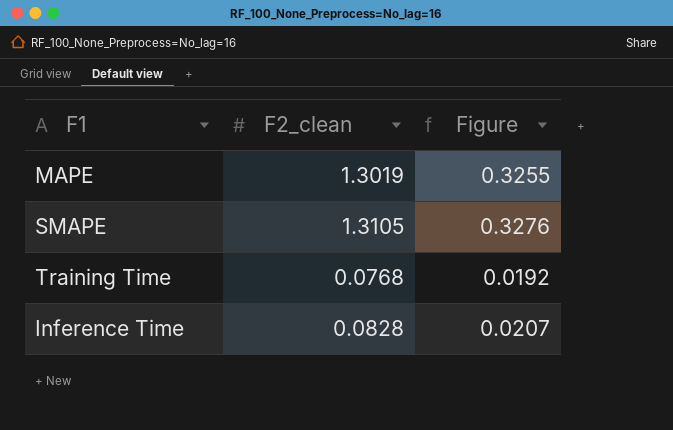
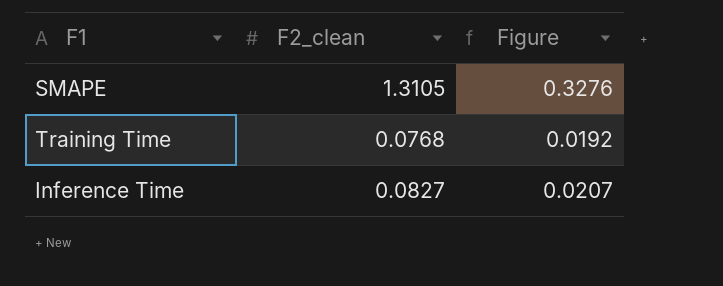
row MAPE: 1.3019 | 0.3255 -> none
Inference Time | F2_clean: 0.0828 -> 0.0827

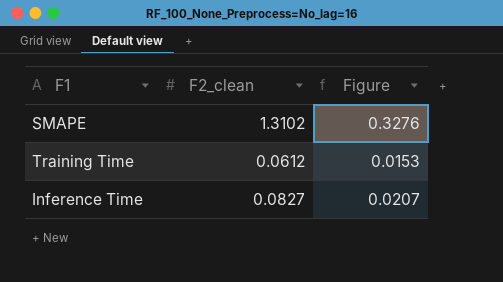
SMAPE | F2_clean: 1.3105 -> 1.3102
Training Time | F2_clean: 0.0768 -> 0.0612
Training Time | Figure: 0.0192 -> 0.0153

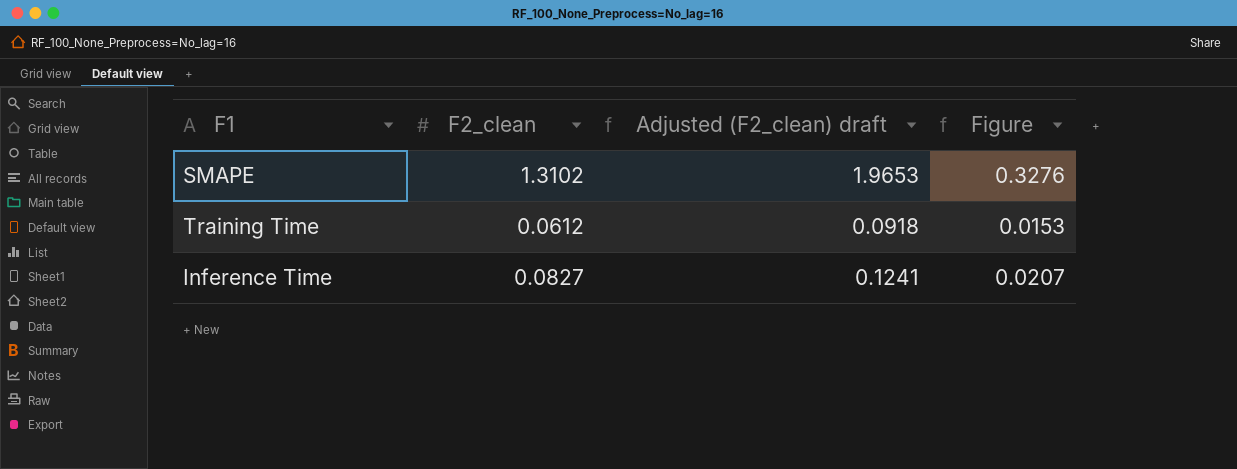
column Adjusted (F2_clean) draft | formula: none -> [F2_clean] * 1.5

